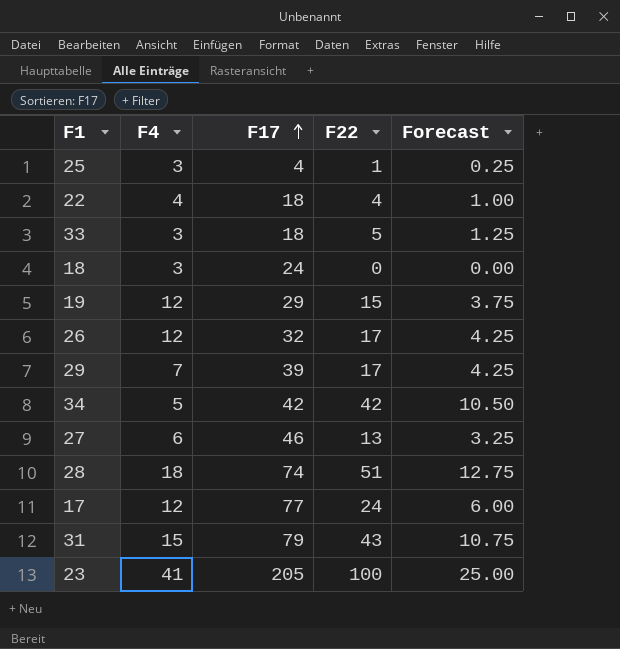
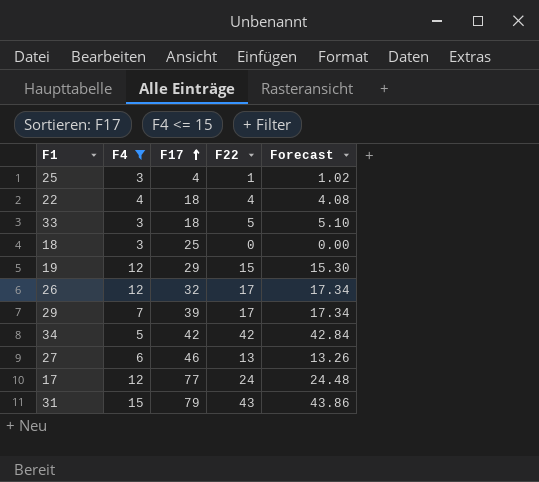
filter: none -> F4 <= 15
column Forecast | formula: [F22] * 0.25 -> [F22] * 1.02
18 | F17: 24 -> 25

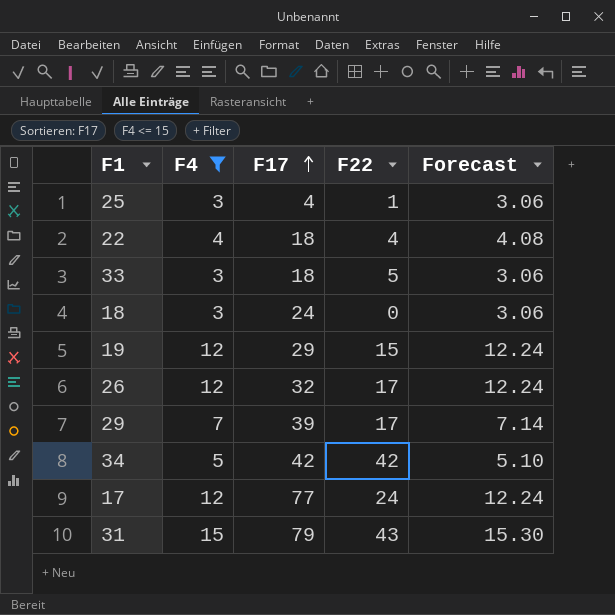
column Forecast | formula: [F22] * 1.02 -> [F4] * 1.02
row 27: 6 | 46 | 13 | 13.26 -> none
18 | F17: 25 -> 24

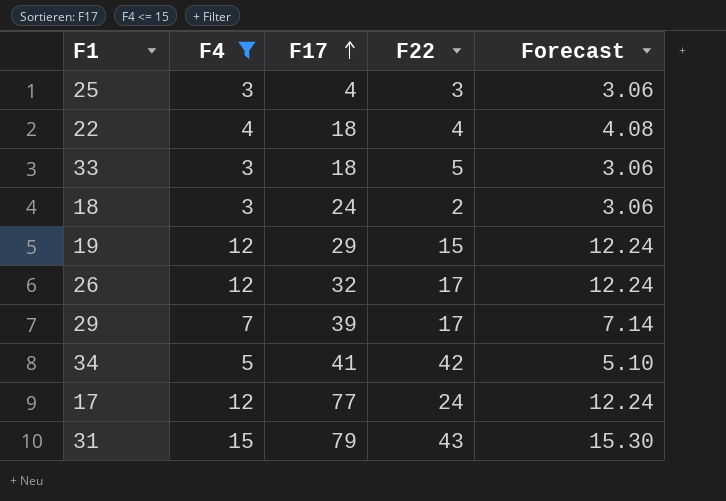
25 | F22: 1 -> 3
18 | F22: 0 -> 2
34 | F17: 42 -> 41

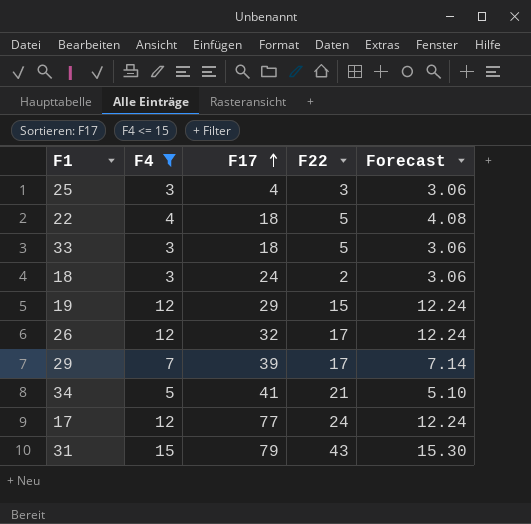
22 | F22: 4 -> 5
34 | F22: 42 -> 21

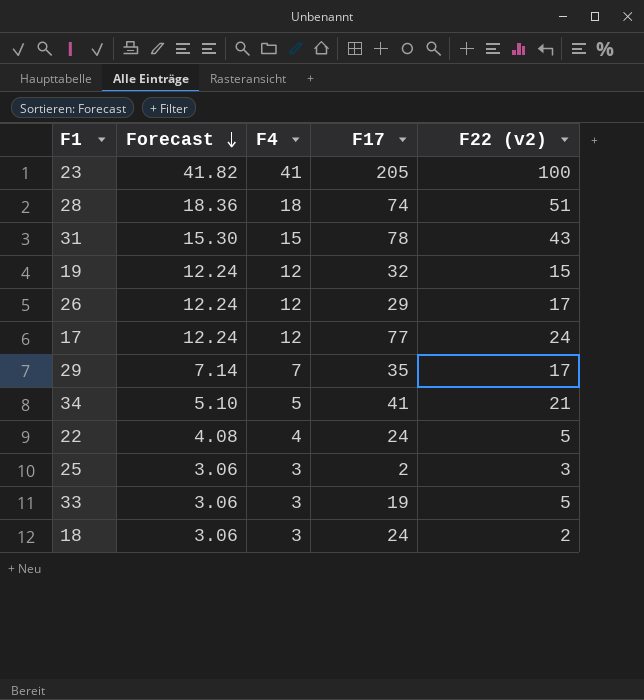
filter: F4 <= 15 -> none
row order: F17 ascending -> Forecast descending
column Forecast | position: 5 -> 2
column name: F22 -> F22 (v2)
31 | F17: 79 -> 78
19 | F17: 29 -> 32
26 | F17: 32 -> 29
29 | F17: 39 -> 35
22 | F17: 18 -> 24
25 | F17: 4 -> 2
33 | F17: 18 -> 19

